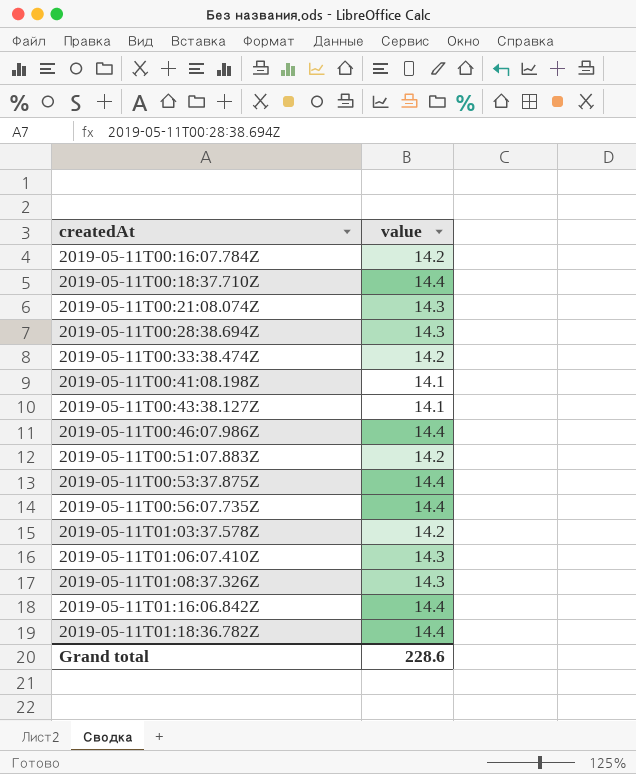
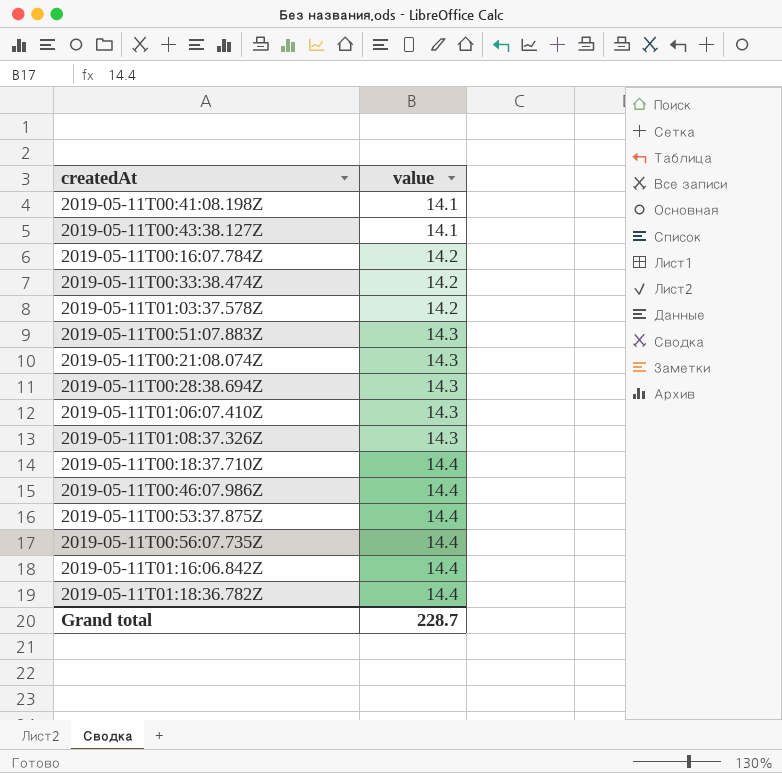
row order: createdAt ascending -> value ascending
2019-05-11T00:51:07.883Z | value: 14.2 -> 14.3
Grand total | value: 228.6 -> 228.7

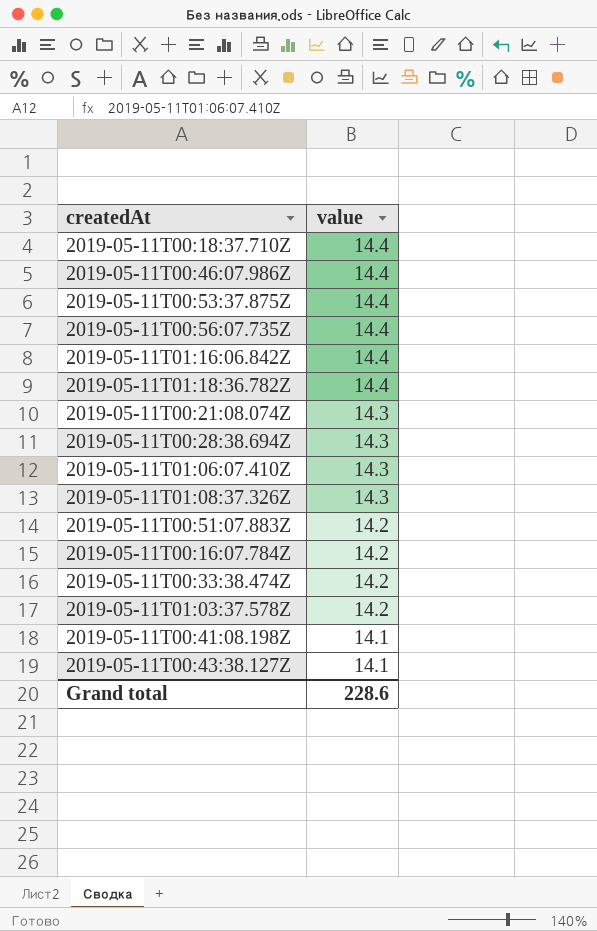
row order: value ascending -> value descending
2019-05-11T00:51:07.883Z | value: 14.3 -> 14.2
Grand total | value: 228.7 -> 228.6

